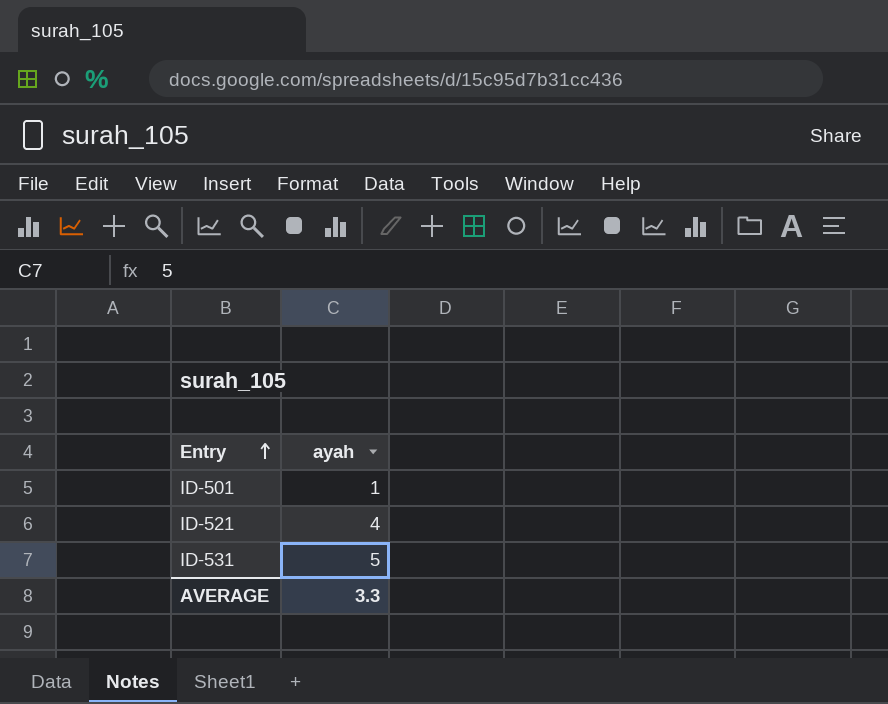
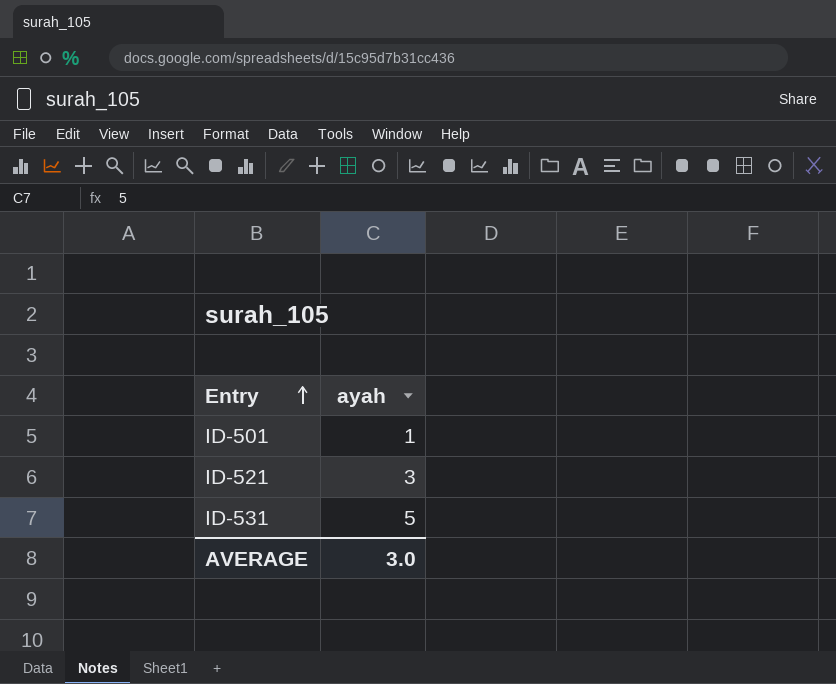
ID-521 | ayah: 4 -> 3
AVERAGE | ayah: 3.3 -> 3.0

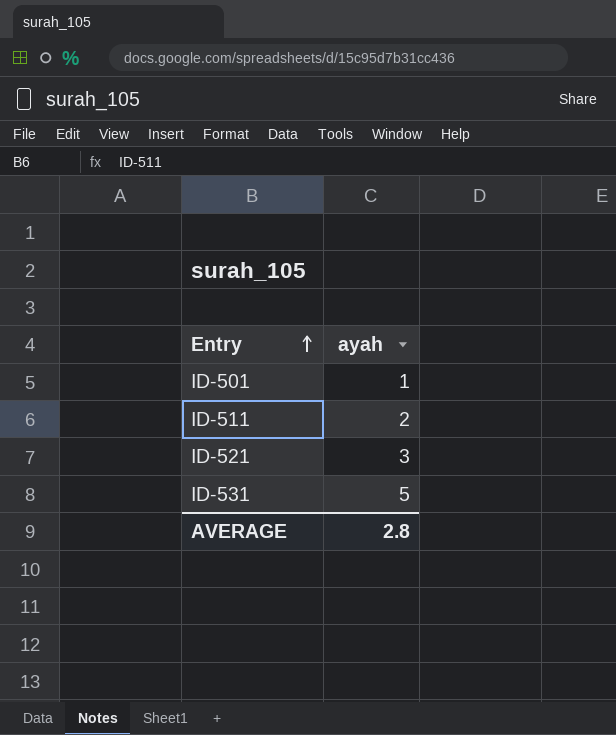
row ID-511: none -> 2
AVERAGE | ayah: 3.0 -> 2.8

